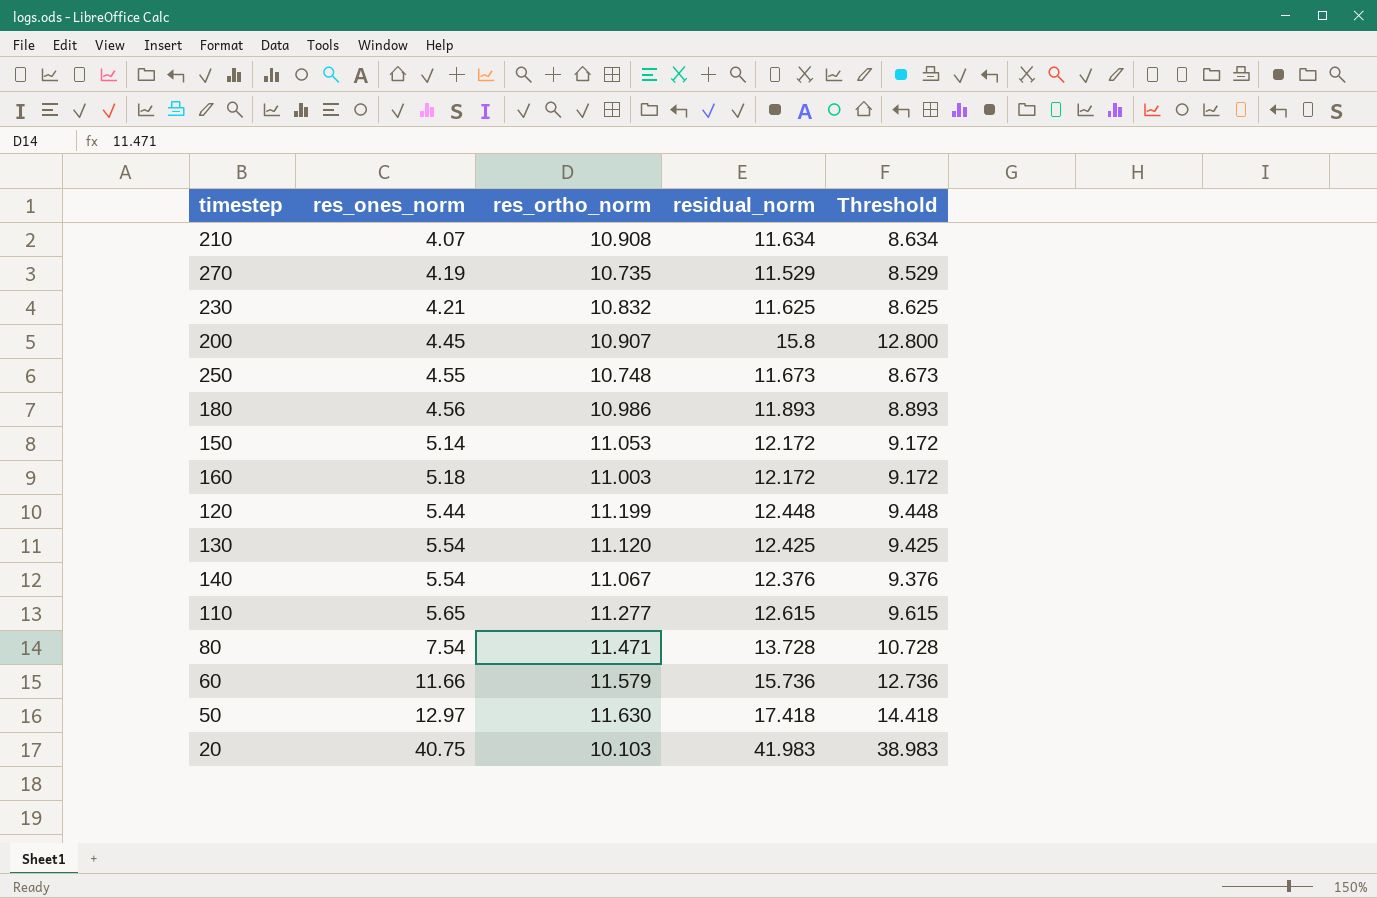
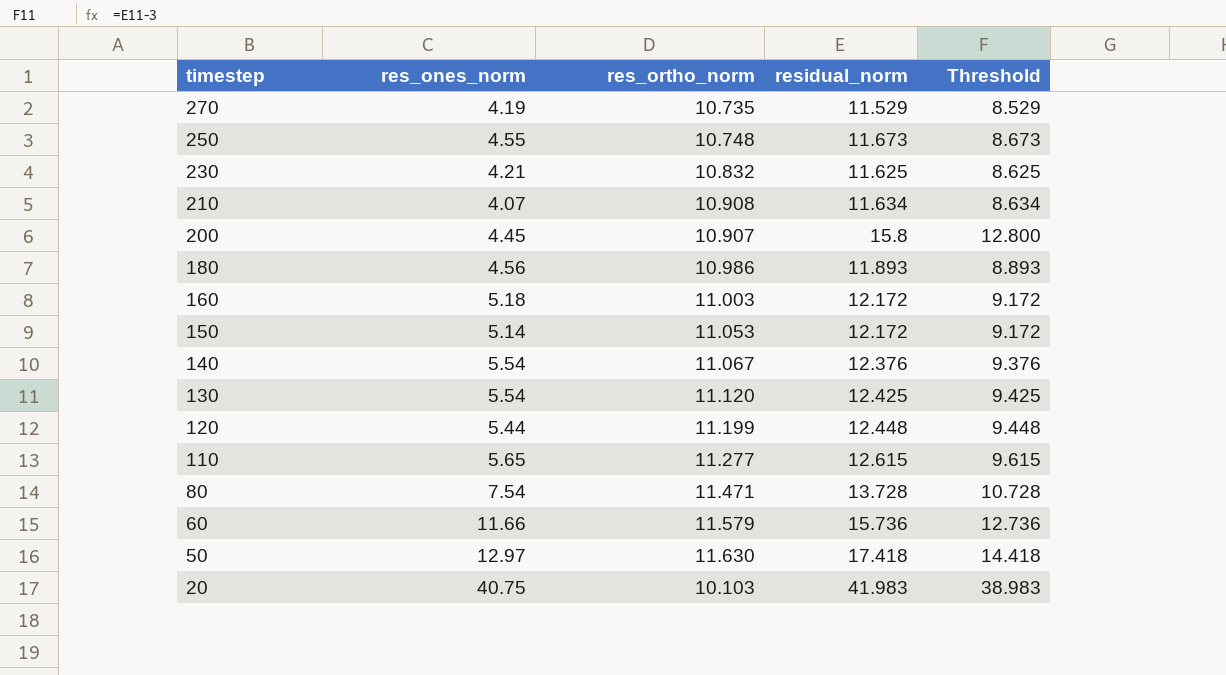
row order: res_ones_norm ascending -> timestep descending

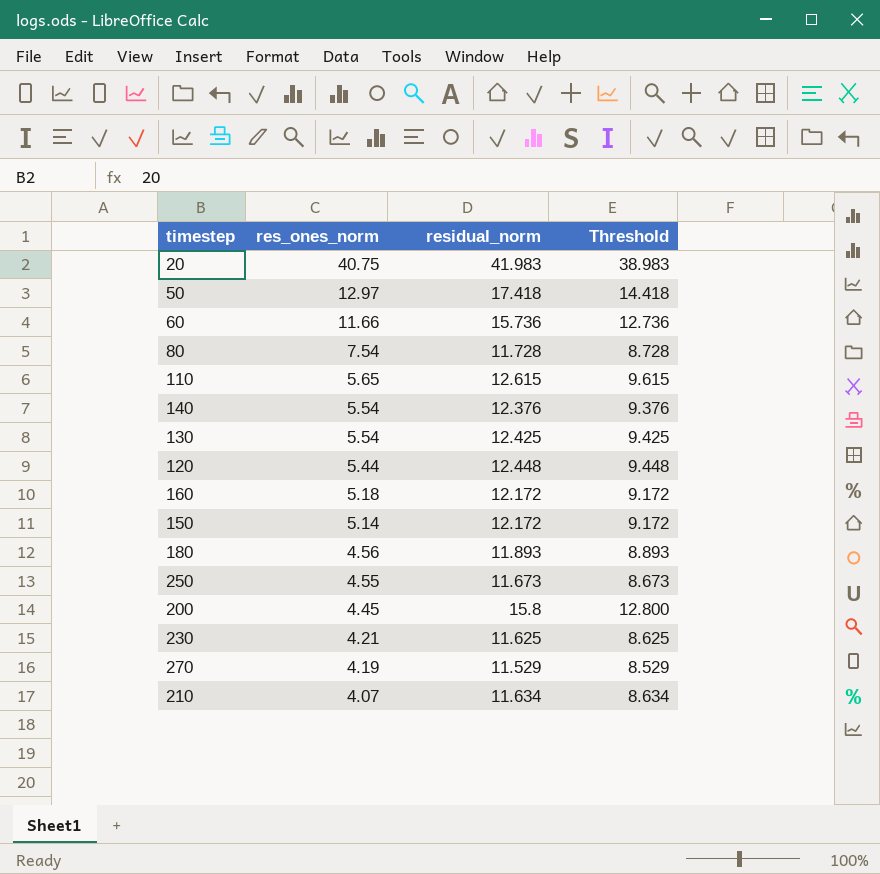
row order: timestep descending -> res_ones_norm descending
column res_ortho_norm | position: 3 -> none
80 | residual_norm: 13.728 -> 11.728
80 | Threshold: 10.728 -> 8.728

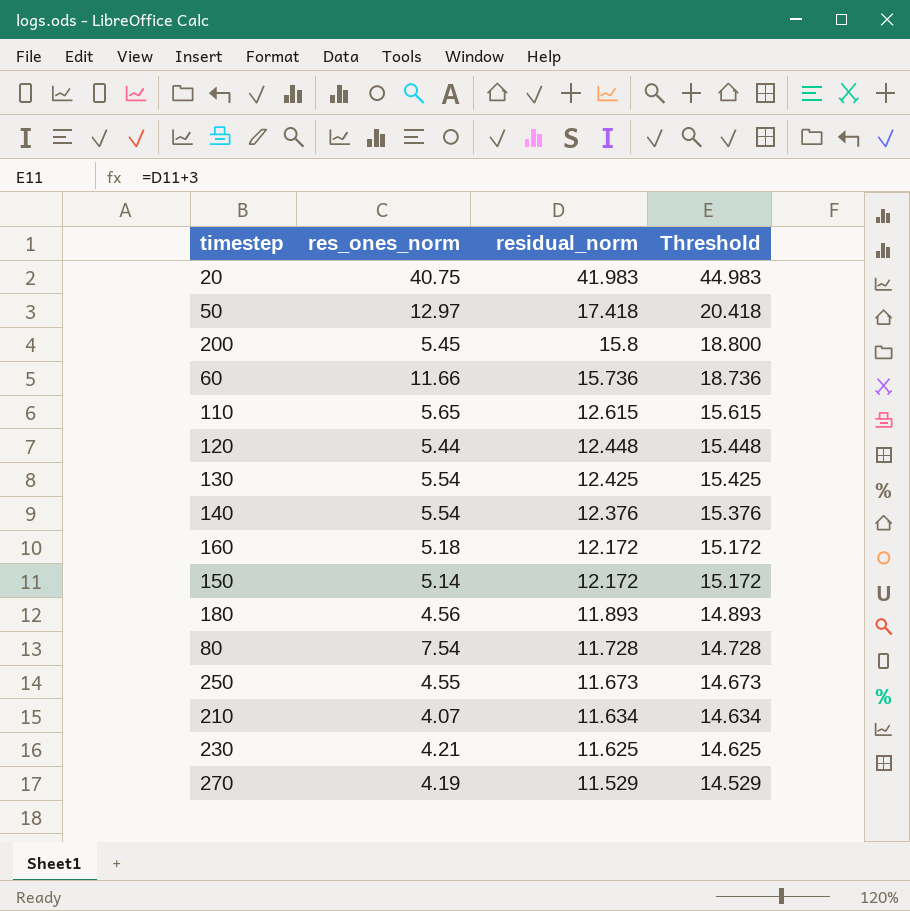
row order: res_ones_norm descending -> residual_norm descending
column Threshold | formula: [residual_norm] - 3 -> [residual_norm] + 3
200 | res_ones_norm: 4.45 -> 5.45

